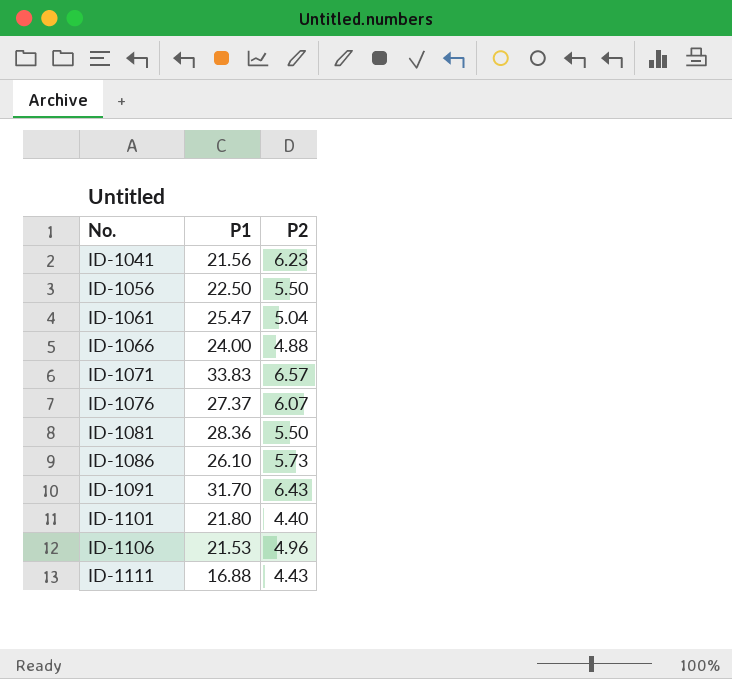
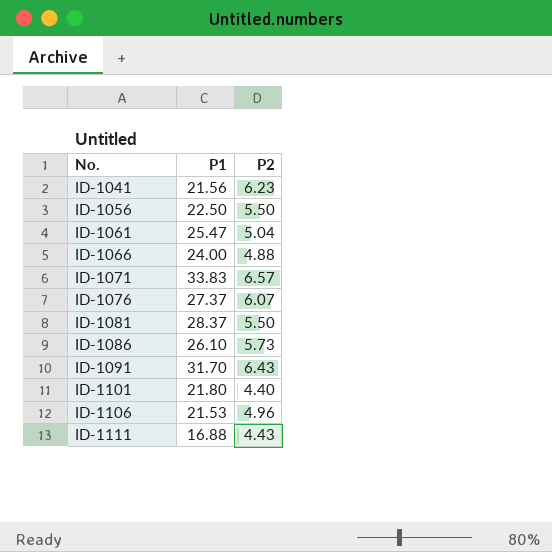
ID-1081 | P1: 28.36 -> 28.37

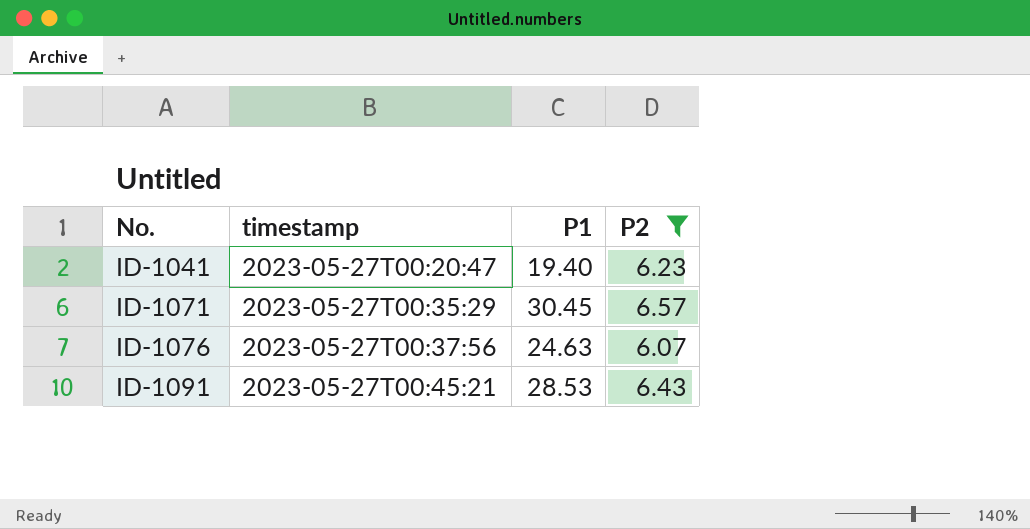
filter: none -> P2 >= 6.07
column timestamp | position: none -> 2
ID-1041 | P1: 21.56 -> 19.40
ID-1071 | P1: 33.83 -> 30.45
ID-1076 | P1: 27.37 -> 24.63
ID-1091 | P1: 31.70 -> 28.53

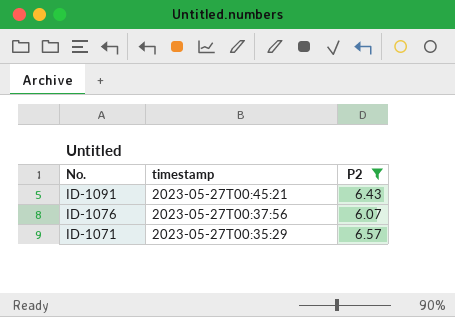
row order: No. ascending -> No. descending
column P1 | position: 3 -> none
row ID-1041: 2023-05-27T00:20:47 | 19.40 | 6.23 -> none

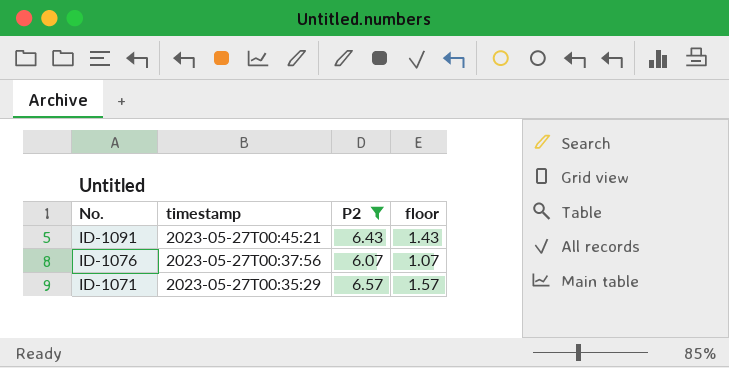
column floor | formula: none -> [P2] - 5

